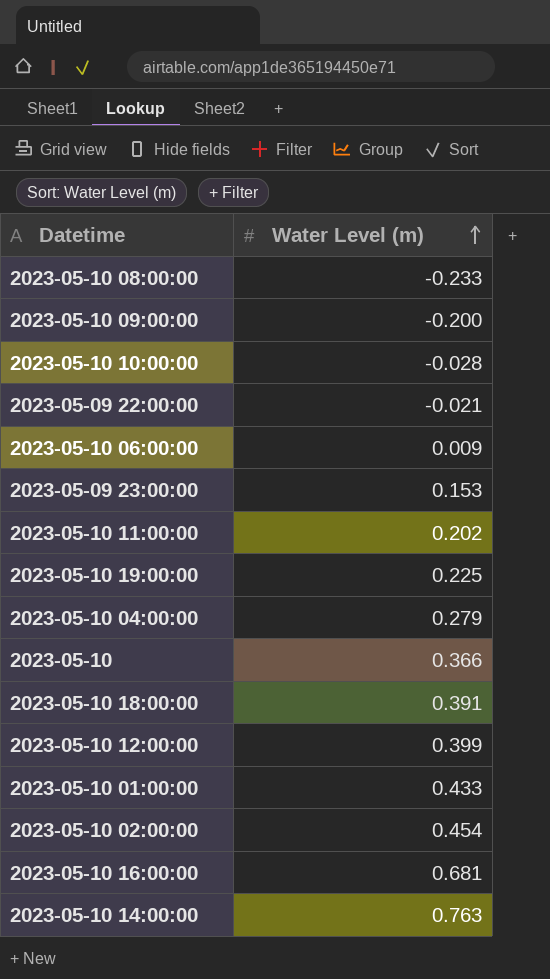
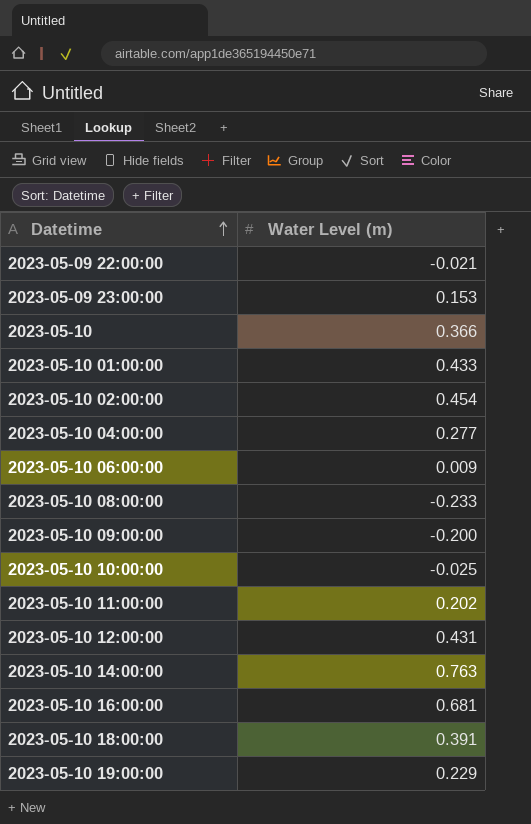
row order: Water Level (m) ascending -> Datetime ascending
2023-05-10 04:00:00 | Water Level (m): 0.279 -> 0.277
2023-05-10 10:00:00 | Water Level (m): -0.028 -> -0.025
2023-05-10 12:00:00 | Water Level (m): 0.399 -> 0.431
2023-05-10 19:00:00 | Water Level (m): 0.225 -> 0.229

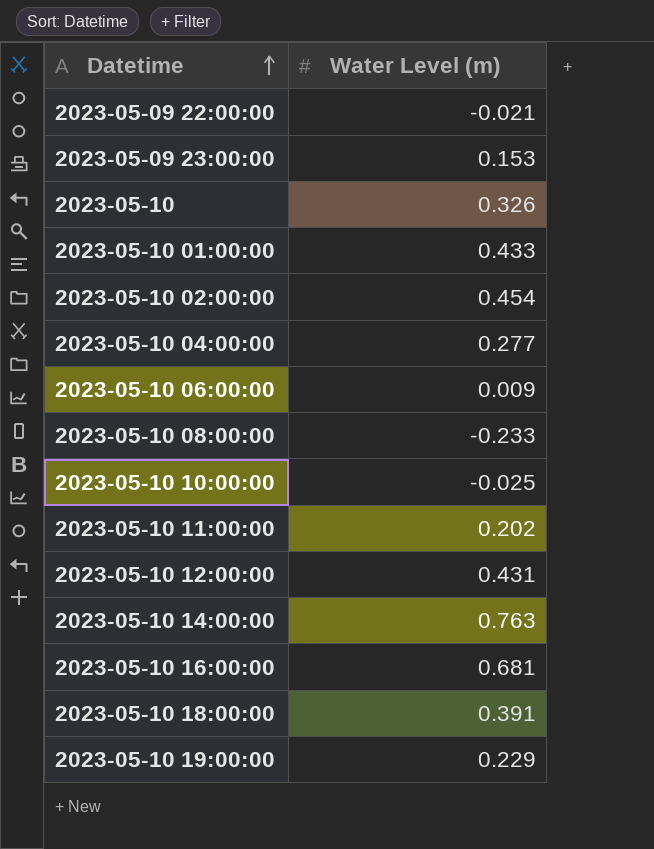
row 2023-05-10 09:00:00: -0.200 -> none
2023-05-10 | Water Level (m): 0.366 -> 0.326

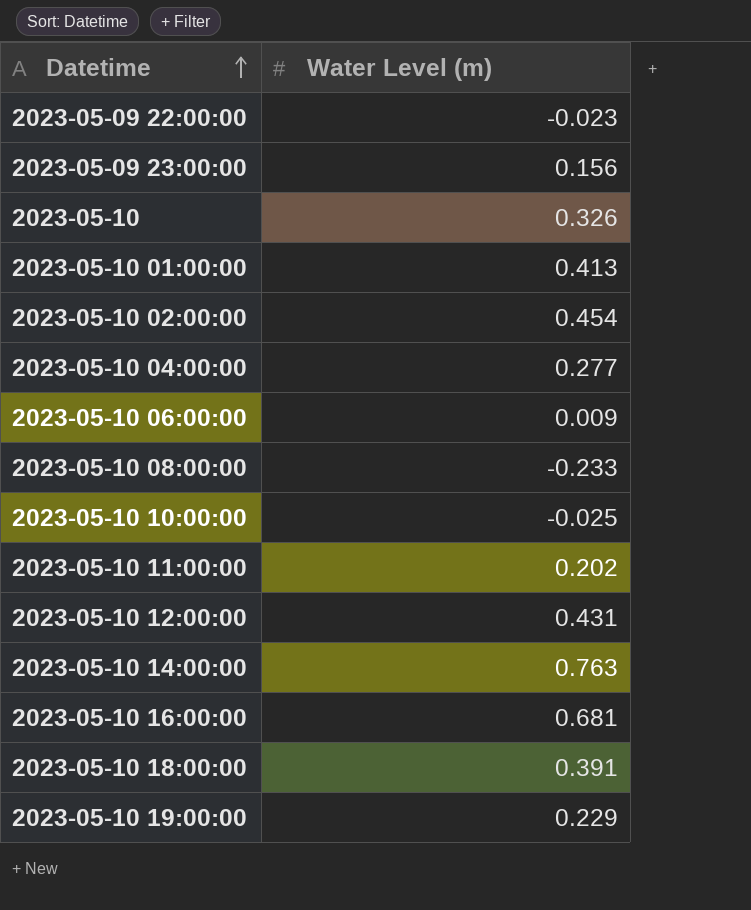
2023-05-09 22:00:00 | Water Level (m): -0.021 -> -0.023
2023-05-09 23:00:00 | Water Level (m): 0.153 -> 0.156
2023-05-10 01:00:00 | Water Level (m): 0.433 -> 0.413

